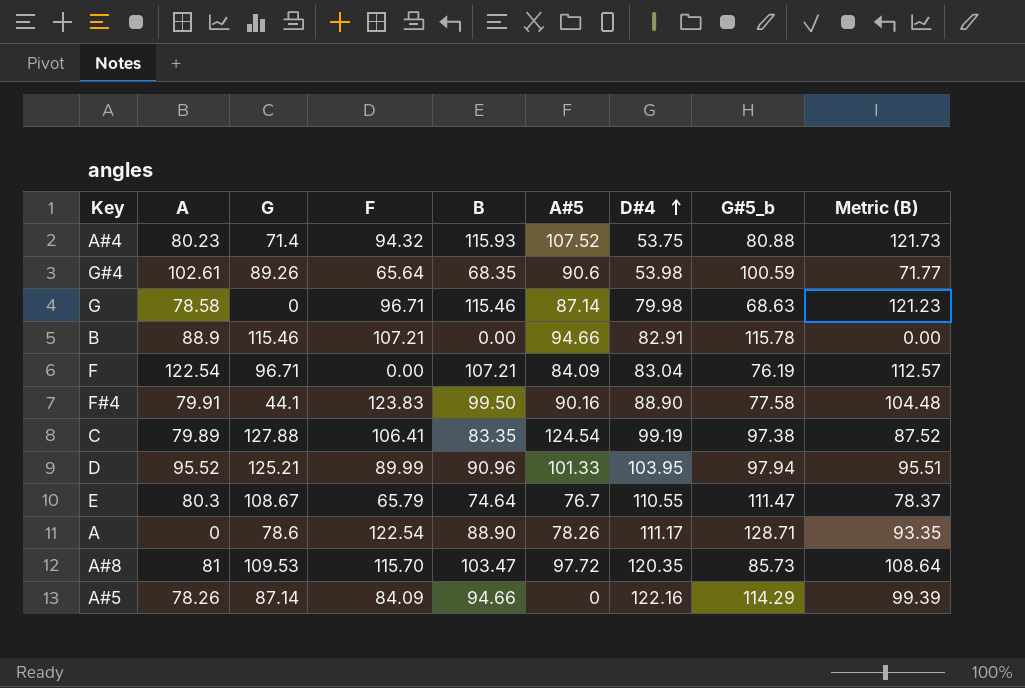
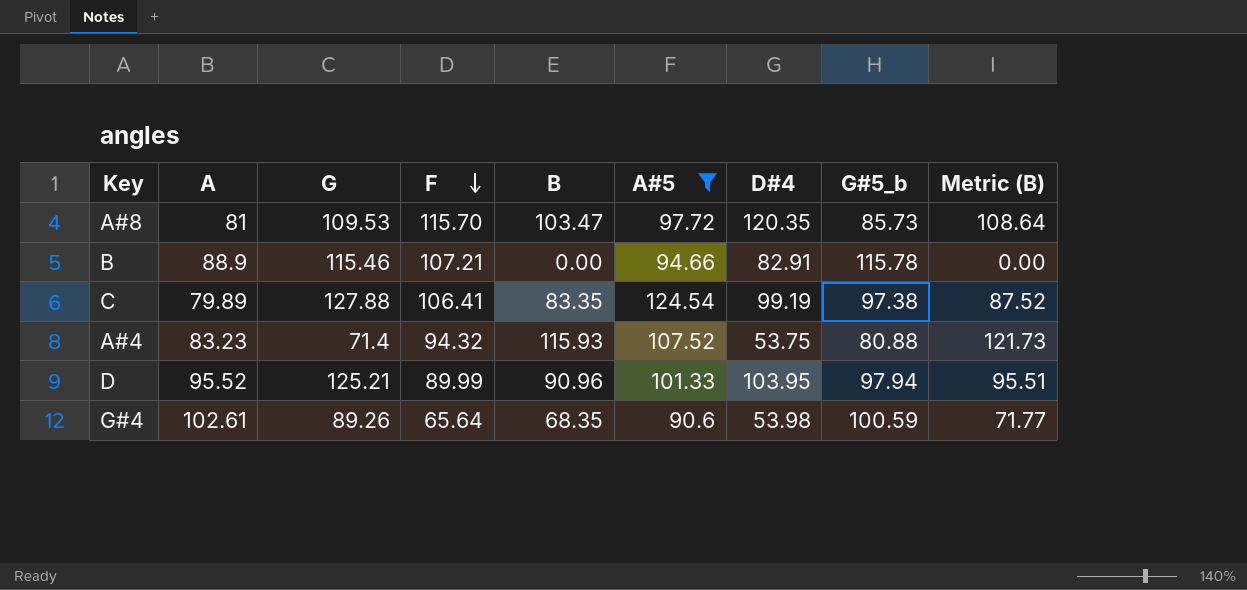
filter: none -> A#5 >= 90.6
row order: D#4 ascending -> F descending
A#4 | A: 80.23 -> 83.23

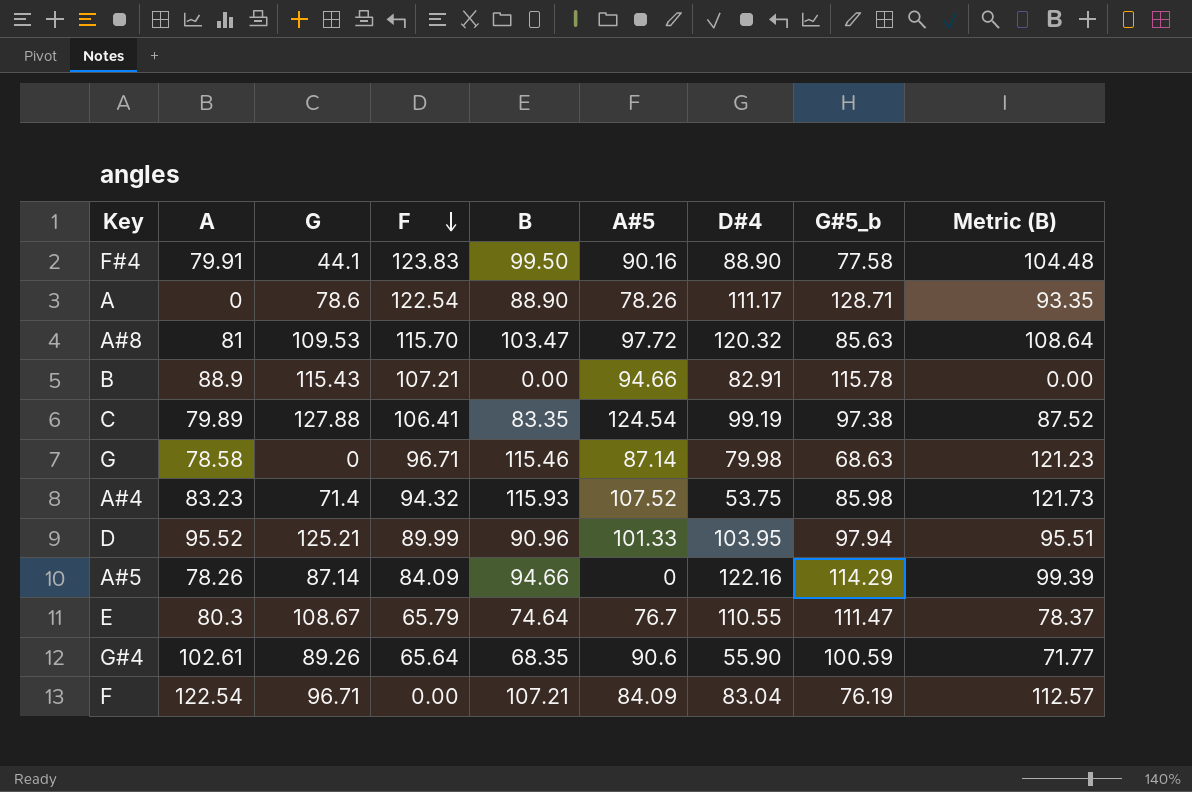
filter: A#5 >= 90.6 -> none
A#8 | D#4: 120.35 -> 120.32
A#8 | G#5_b: 85.73 -> 85.63
B | G: 115.46 -> 115.43
A#4 | G#5_b: 80.88 -> 85.98
G#4 | D#4: 53.98 -> 55.90

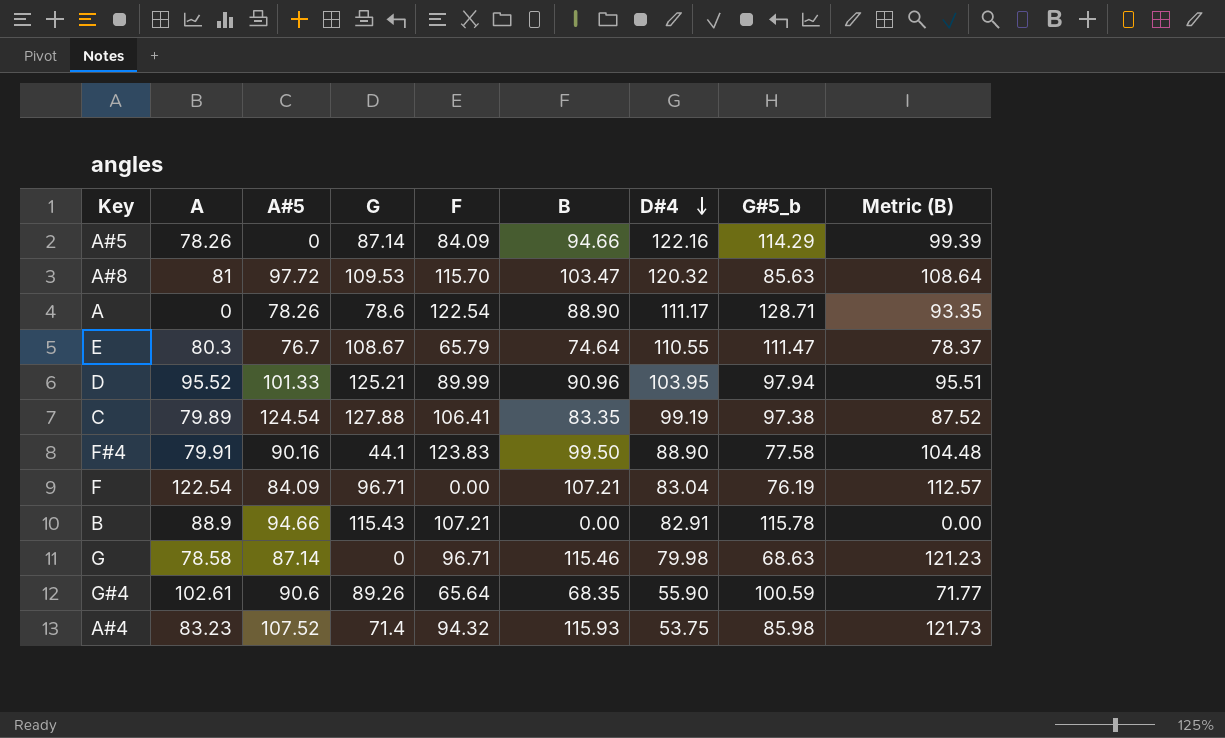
row order: F descending -> D#4 descending
column A#5 | position: 6 -> 3

